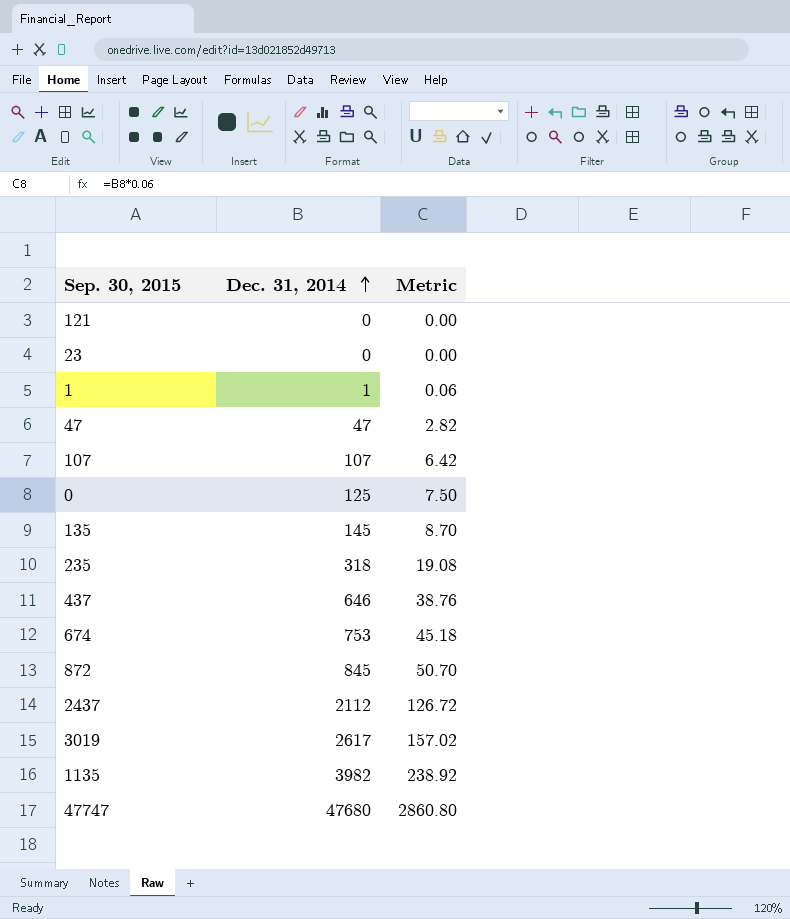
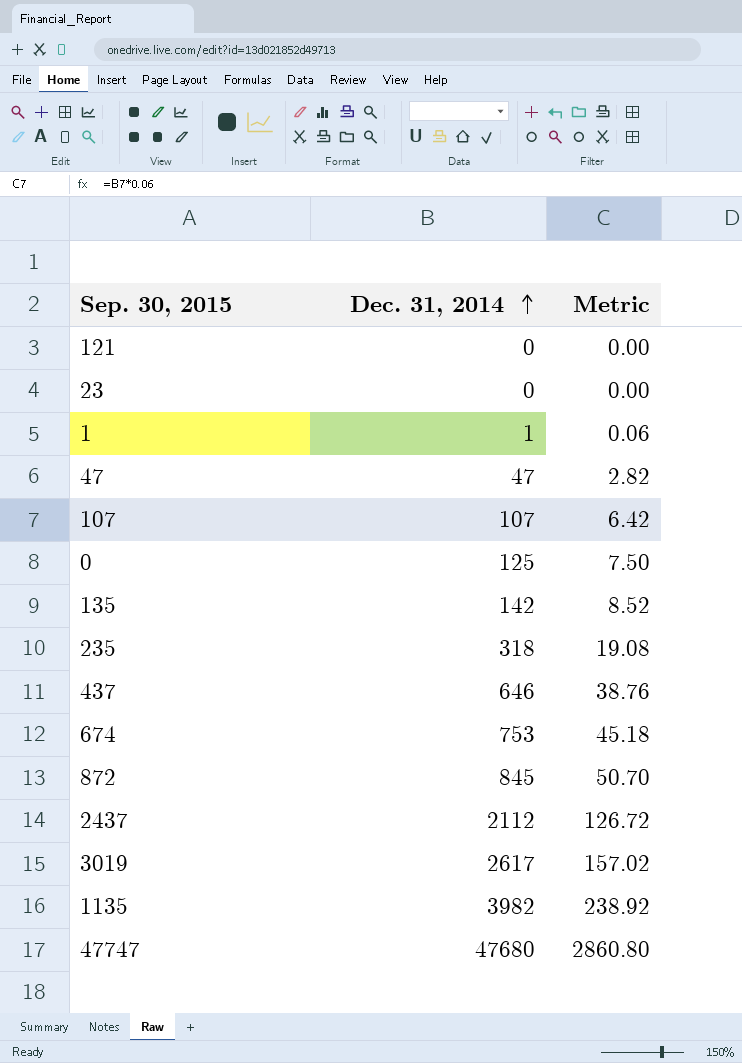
135 | Dec. 31, 2014: 145 -> 142
135 | Metric: 8.70 -> 8.52

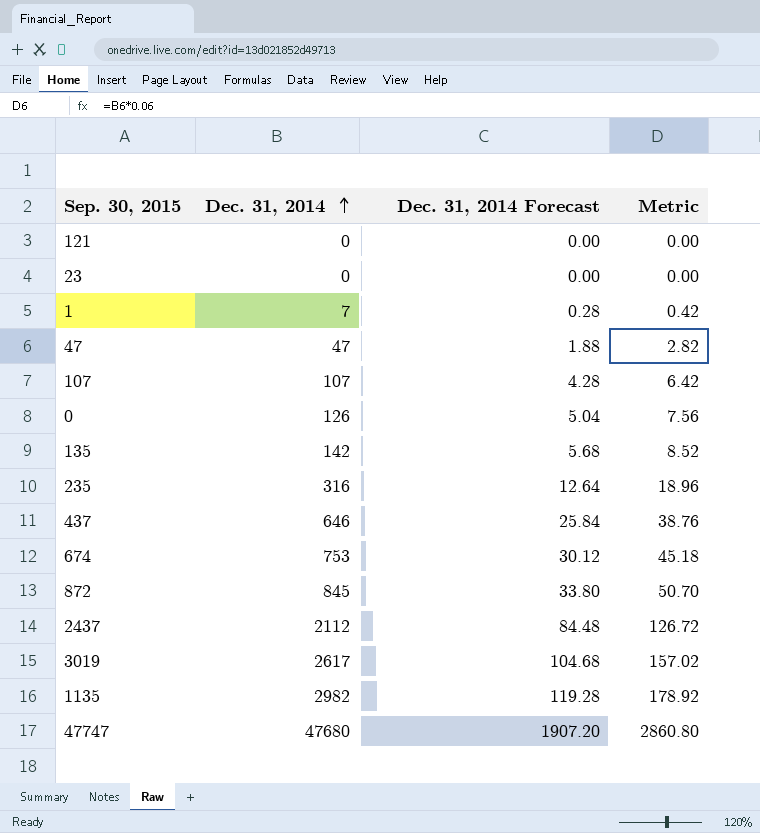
column Dec. 31, 2014 Forecast | formula: none -> [Dec. 31, 2014] * 0.04
1 | Dec. 31, 2014: 1 -> 7
1 | Metric: 0.06 -> 0.42
0 | Dec. 31, 2014: 125 -> 126
0 | Metric: 7.50 -> 7.56
235 | Dec. 31, 2014: 318 -> 316
235 | Metric: 19.08 -> 18.96
1135 | Dec. 31, 2014: 3982 -> 2982
1135 | Metric: 238.92 -> 178.92

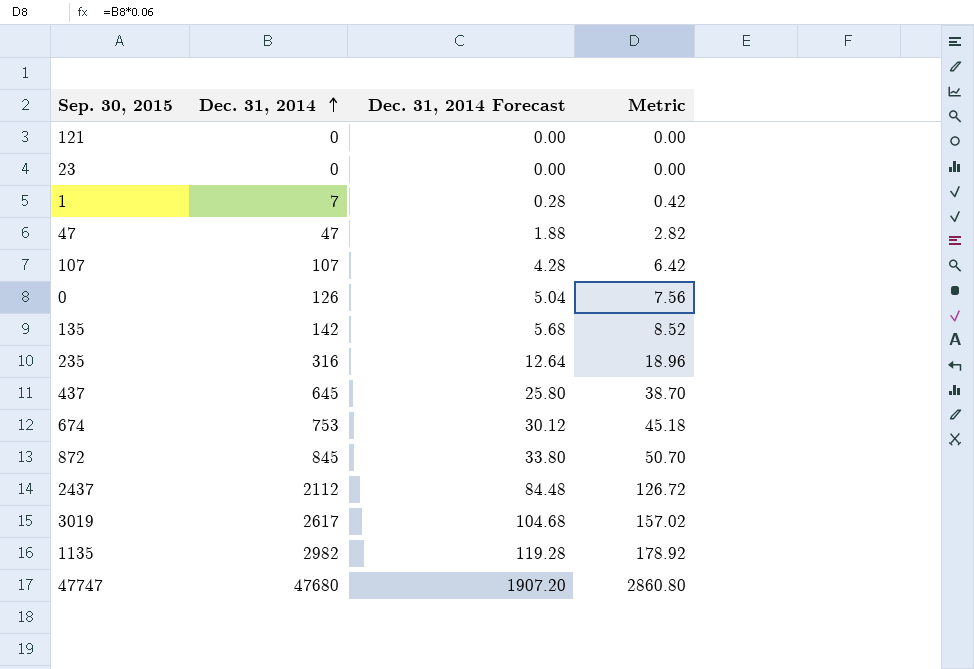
437 | Dec. 31, 2014: 646 -> 645
437 | Dec. 31, 2014 Forecast: 25.84 -> 25.80
437 | Metric: 38.76 -> 38.70

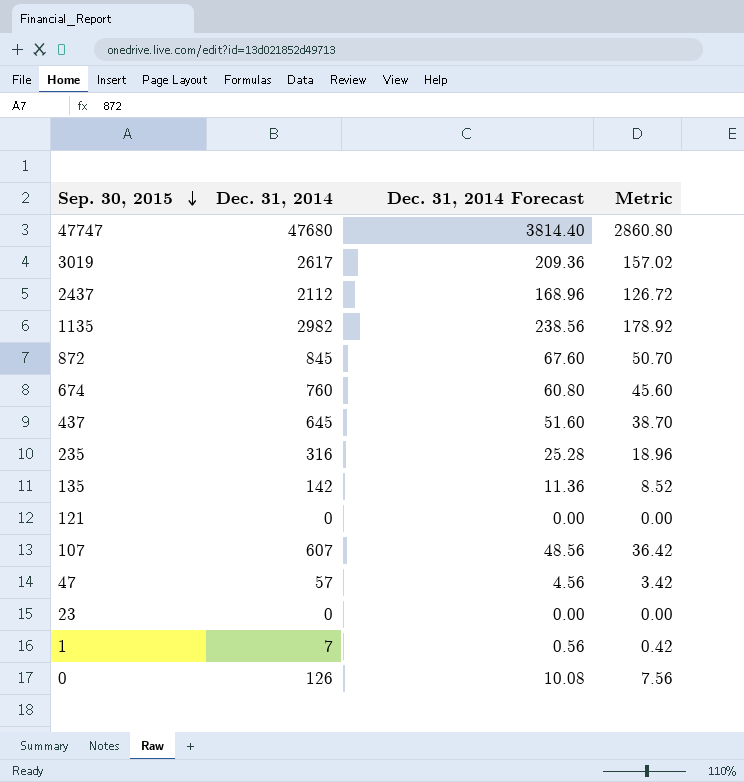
row order: Dec. 31, 2014 ascending -> Sep. 30, 2015 descending
column Dec. 31, 2014 Forecast | formula: [Dec. 31, 2014] * 0.04 -> [Dec. 31, 2014] * 0.08
674 | Dec. 31, 2014: 753 -> 760
674 | Metric: 45.18 -> 45.60
107 | Dec. 31, 2014: 107 -> 607
107 | Metric: 6.42 -> 36.42
47 | Dec. 31, 2014: 47 -> 57
47 | Metric: 2.82 -> 3.42

